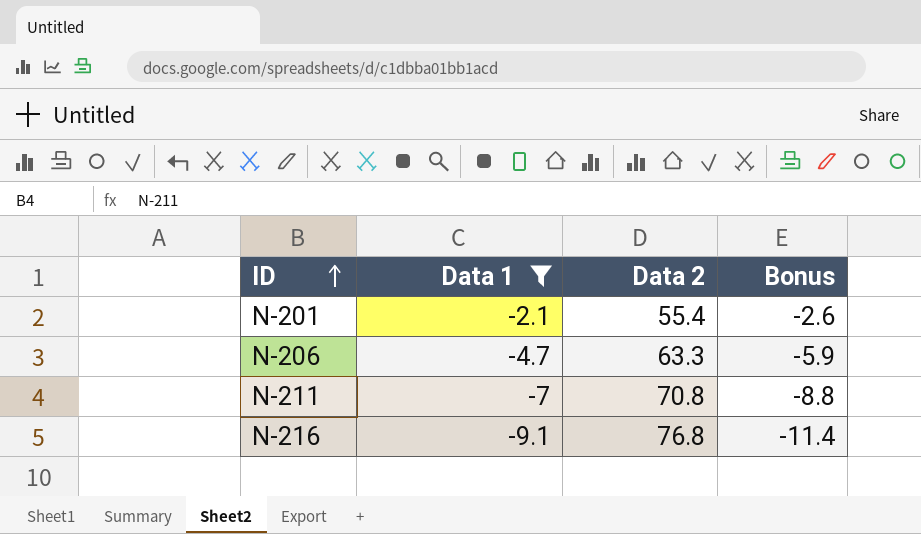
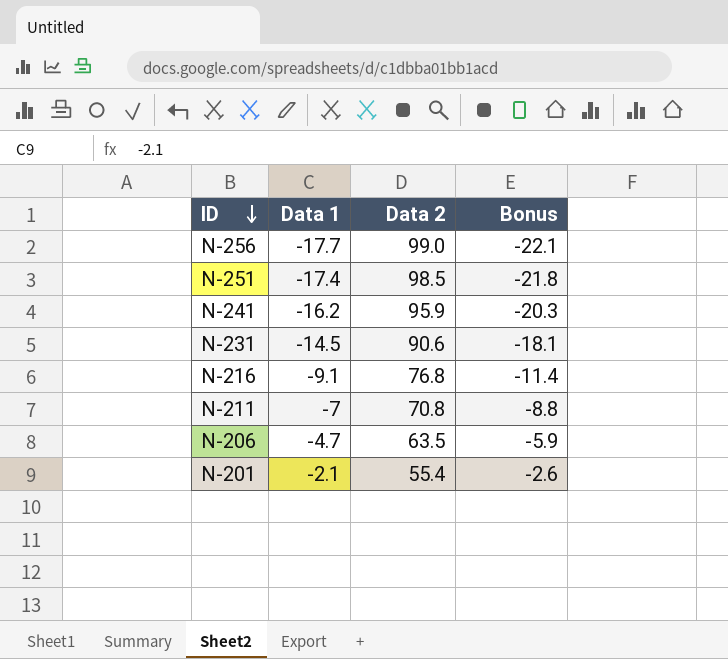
filter: Data 1 >= -9.1 -> none
row order: ID ascending -> ID descending
N-206 | Data 2: 63.3 -> 63.5

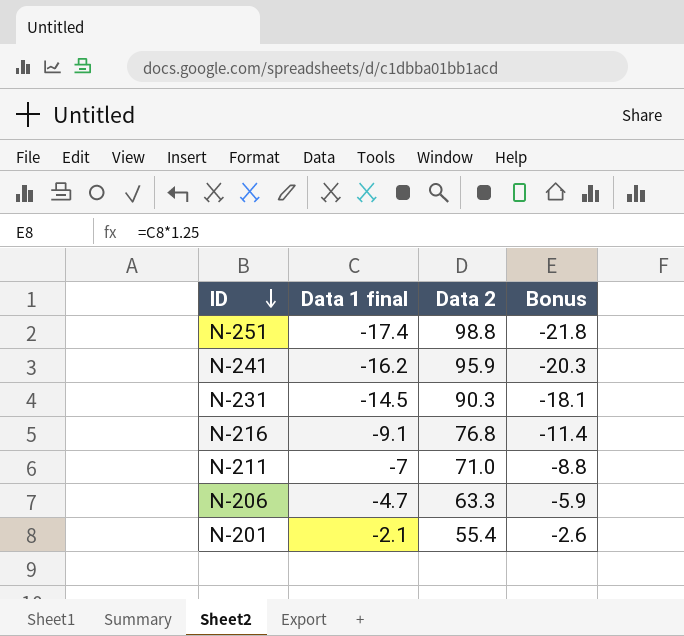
column name: Data 1 -> Data 1 final
row N-256: -17.7 | 99.0 | -22.1 -> none
N-251 | Data 2: 98.5 -> 98.8
N-231 | Data 2: 90.6 -> 90.3
N-211 | Data 2: 70.8 -> 71.0
N-206 | Data 2: 63.5 -> 63.3

